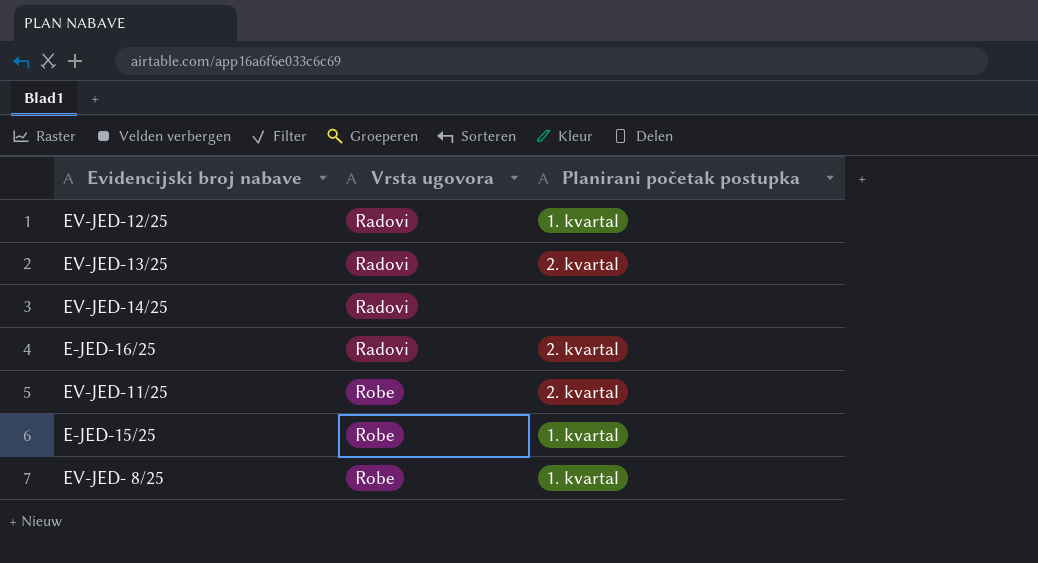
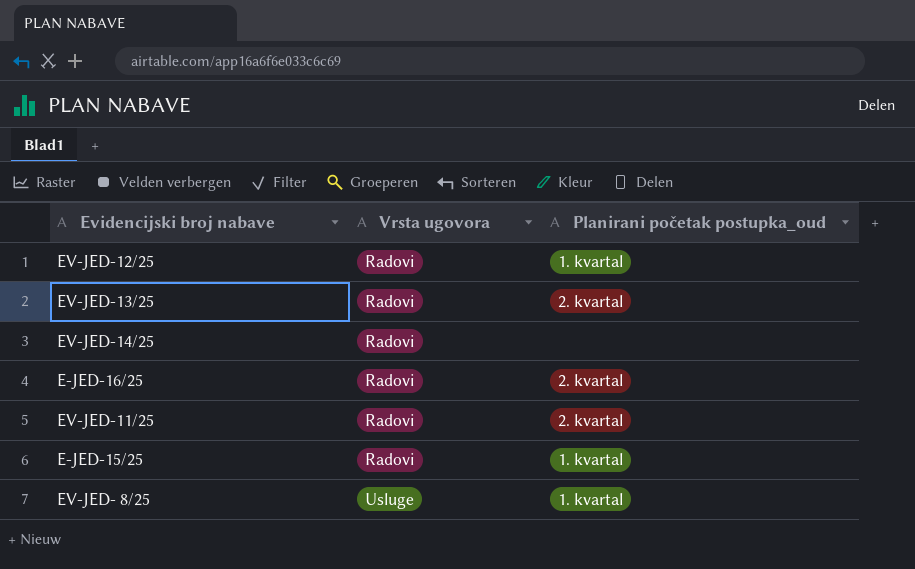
column name: Planirani početak postupka -> Planirani početak postupka_oud
EV-JED-11/25 | Vrsta ugovora: Robe -> Radovi
E-JED-15/25 | Vrsta ugovora: Robe -> Radovi
EV-JED- 8/25 | Vrsta ugovora: Robe -> Usluge

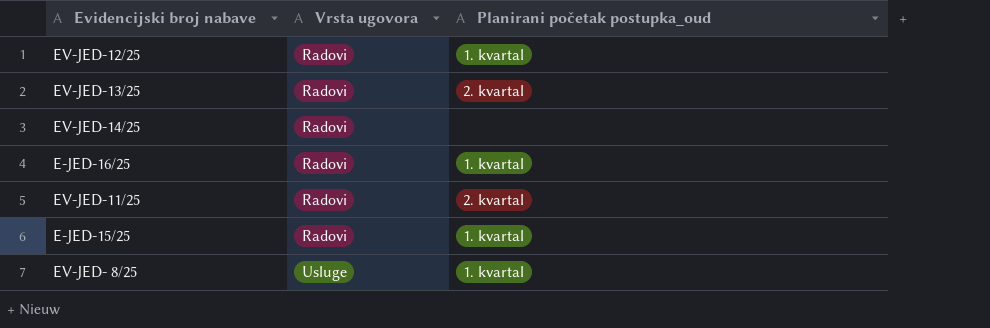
E-JED-16/25 | Planirani početak postupka_oud: 2. kvartal -> 1. kvartal

